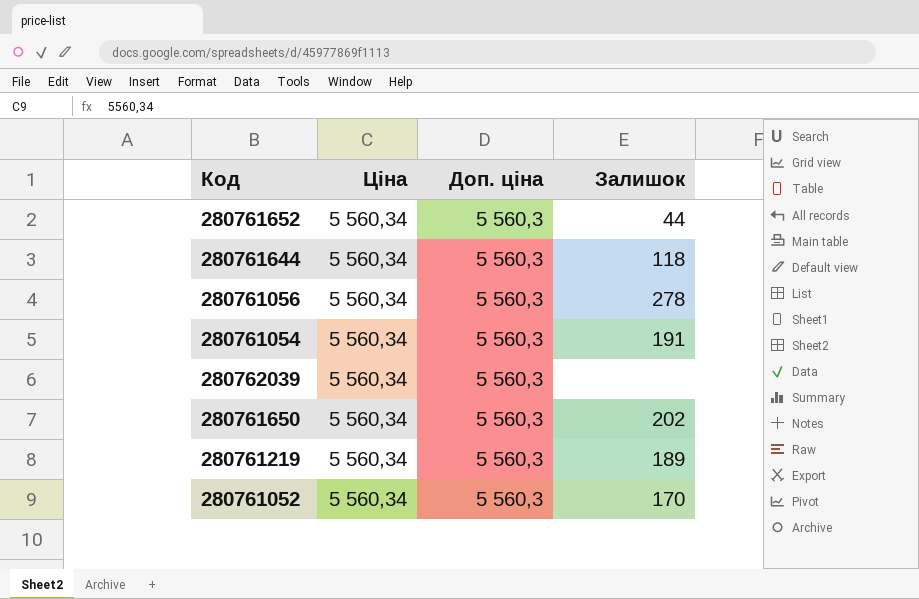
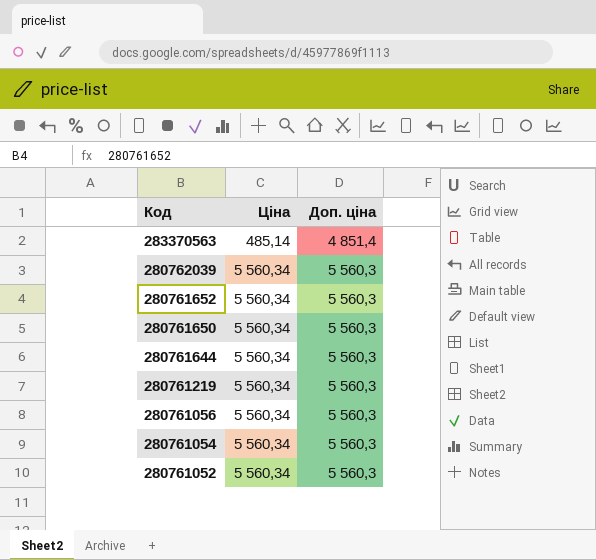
row order: none -> Код descending
column Залишок | position: 4 -> none
row 283370563: none -> 485,14 | 4 851,4

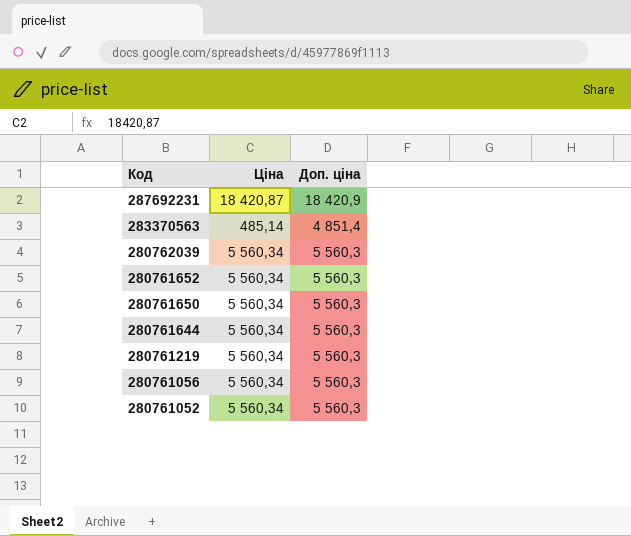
row 280761054: 5 560,34 | 5 560,3 -> none
row 287692231: none -> 18 420,87 | 18 420,9

